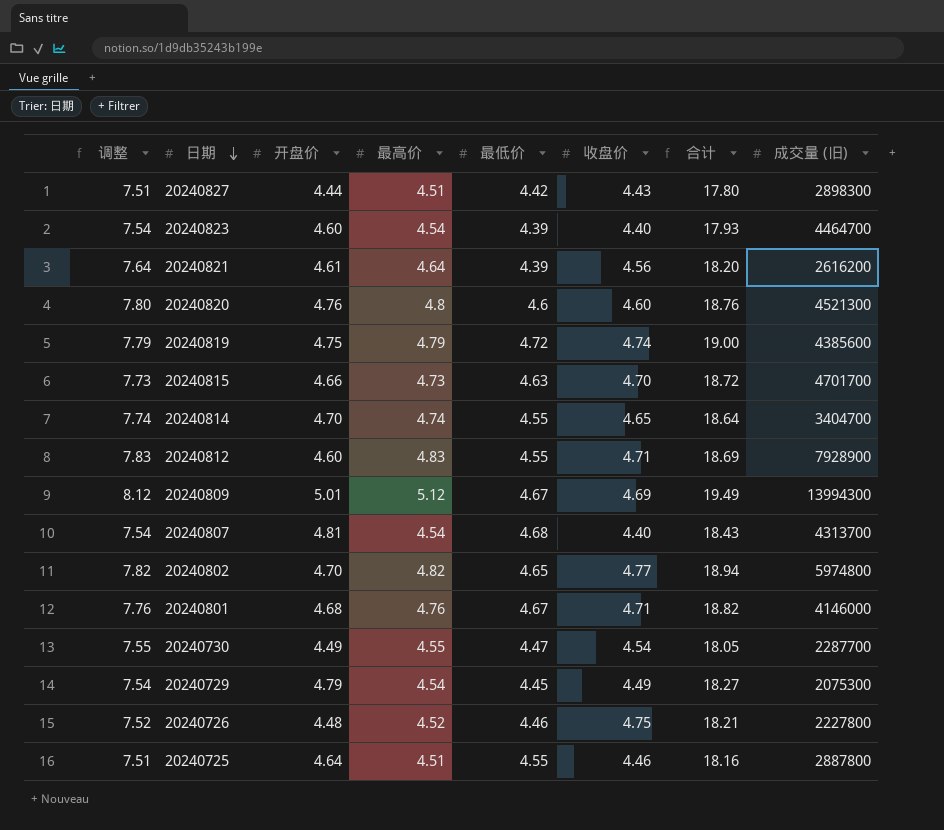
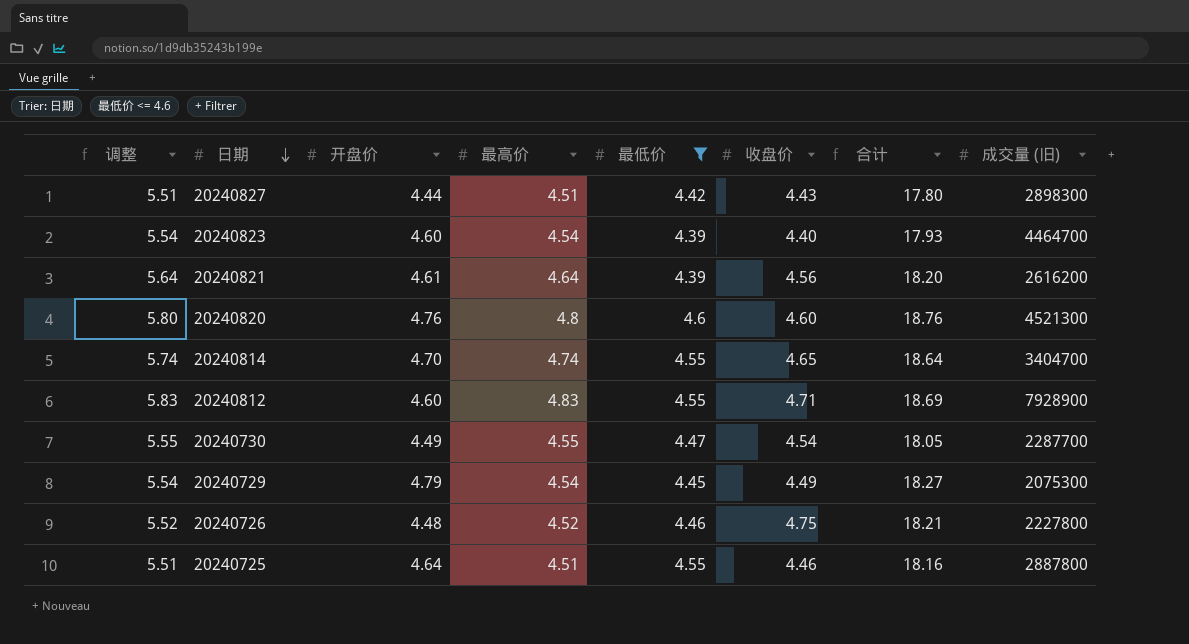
filter: none -> 最低价 <= 4.6
column 调整 | formula: [最高价] + 3 -> [最高价] + 1

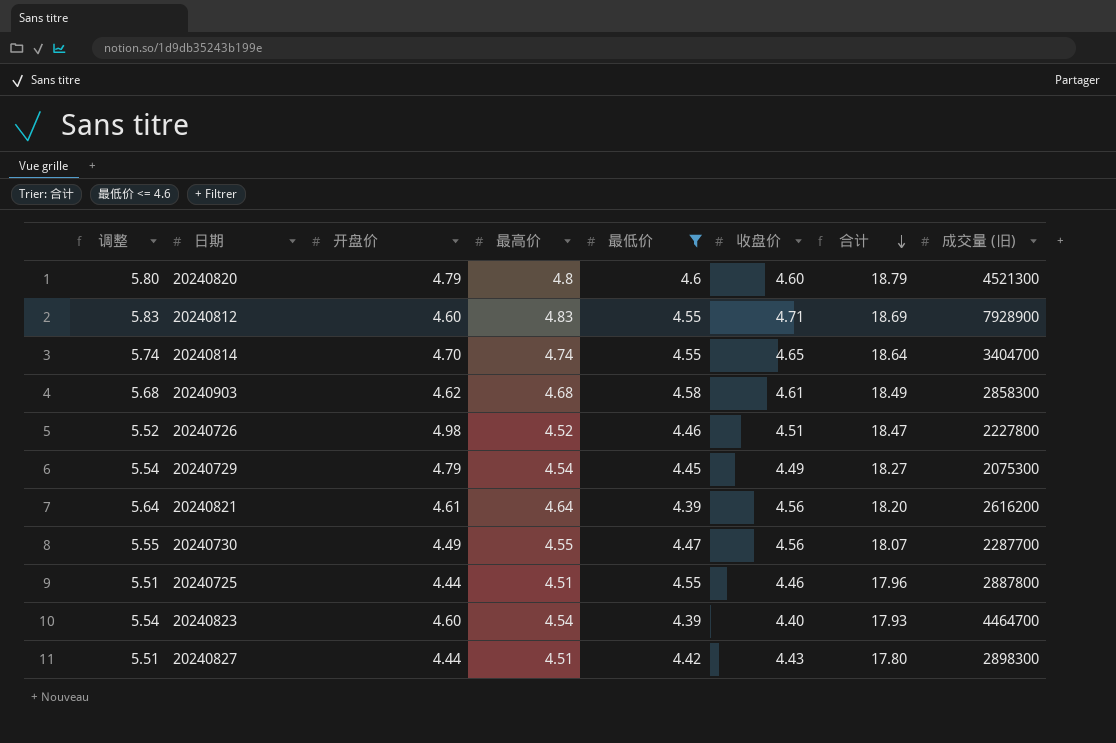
row order: 日期 descending -> 合计 descending
20240820 | 开盘价: 4.76 -> 4.79
20240820 | 合计: 18.76 -> 18.79
row 20240903: none -> 5.68 | 4.62 | 4.68 | 4.58 | 4.61 | 18.49 | 2858300
20240726 | 开盘价: 4.48 -> 4.98
20240726 | 收盘价: 4.75 -> 4.51
20240726 | 合计: 18.21 -> 18.47
20240730 | 收盘价: 4.54 -> 4.56
20240730 | 合计: 18.05 -> 18.07
20240725 | 开盘价: 4.64 -> 4.44
20240725 | 合计: 18.16 -> 17.96

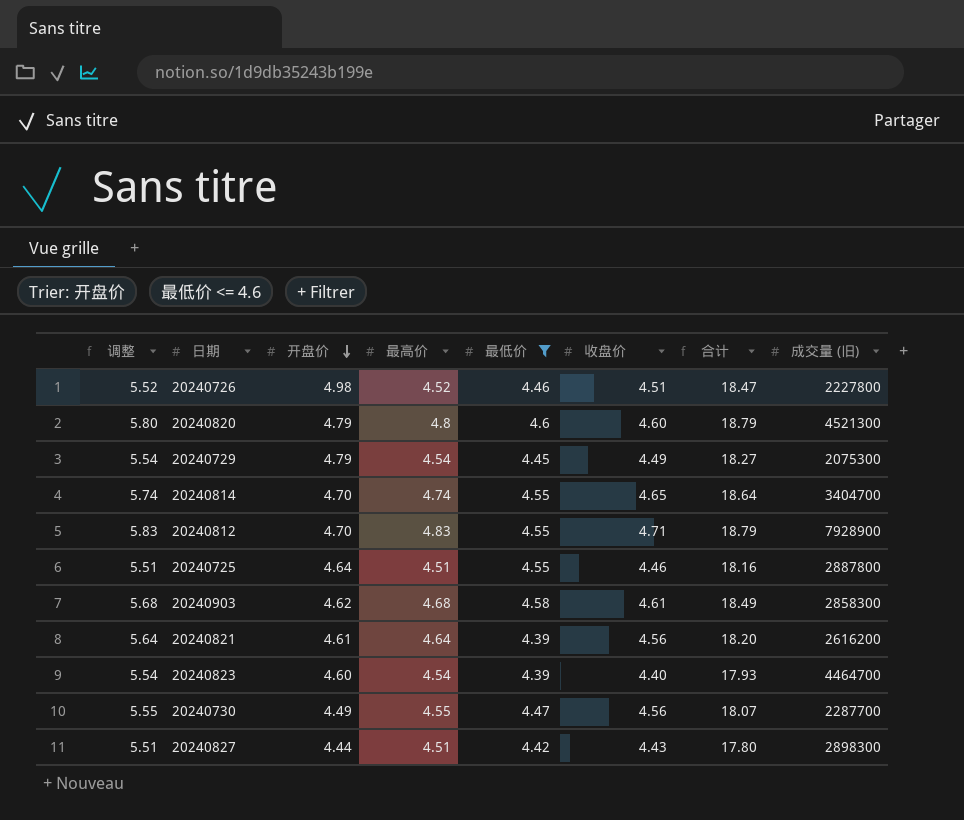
row order: 合计 descending -> 开盘价 descending
20240812 | 开盘价: 4.60 -> 4.70
20240812 | 合计: 18.69 -> 18.79
20240725 | 开盘价: 4.44 -> 4.64
20240725 | 合计: 17.96 -> 18.16

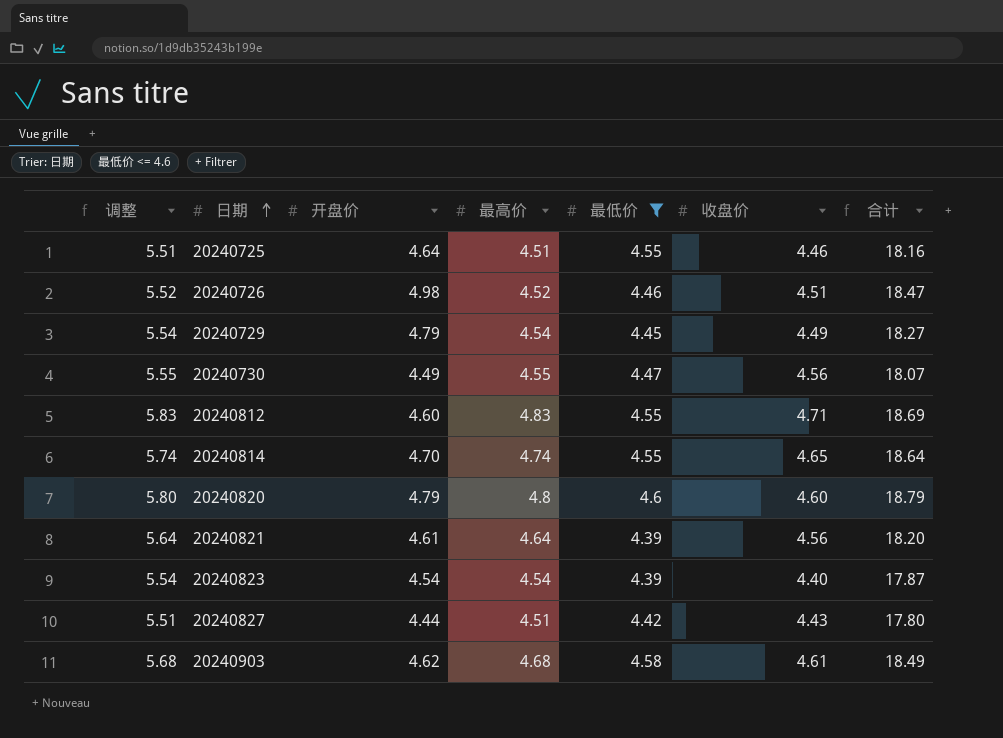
row order: 开盘价 descending -> 日期 ascending
column 成交量 (旧) | position: 8 -> none
20240812 | 开盘价: 4.70 -> 4.60
20240812 | 合计: 18.79 -> 18.69
20240823 | 开盘价: 4.60 -> 4.54
20240823 | 合计: 17.93 -> 17.87

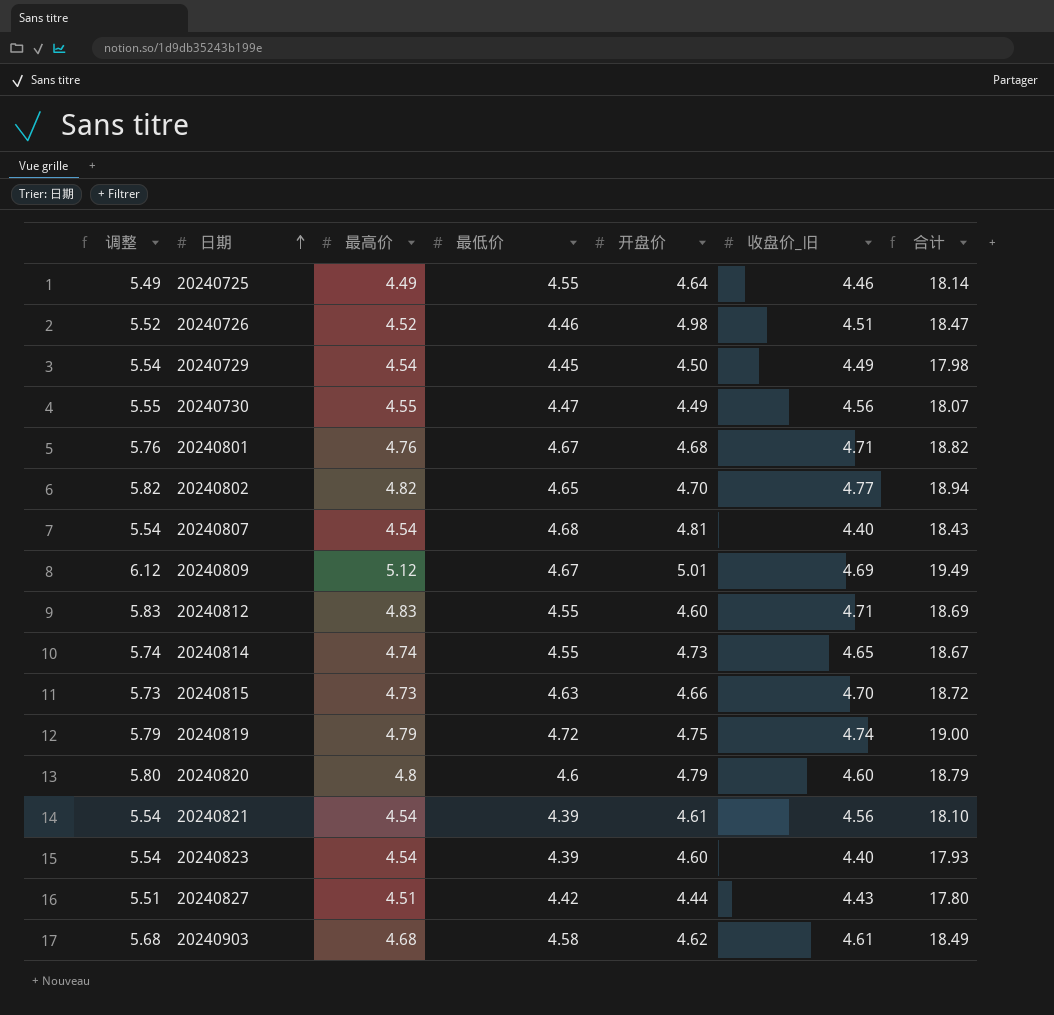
filter: 最低价 <= 4.6 -> none
column 开盘价 | position: 3 -> 5
column name: 收盘价 -> 收盘价_旧
20240725 | 调整: 5.51 -> 5.49
20240725 | 最高价: 4.51 -> 4.49
20240725 | 合计: 18.16 -> 18.14
20240729 | 开盘价: 4.79 -> 4.50
20240729 | 合计: 18.27 -> 17.98
20240814 | 开盘价: 4.70 -> 4.73
20240814 | 合计: 18.64 -> 18.67
20240821 | 调整: 5.64 -> 5.54
20240821 | 最高价: 4.64 -> 4.54
20240821 | 合计: 18.20 -> 18.10
20240823 | 开盘价: 4.54 -> 4.60
20240823 | 合计: 17.87 -> 17.93

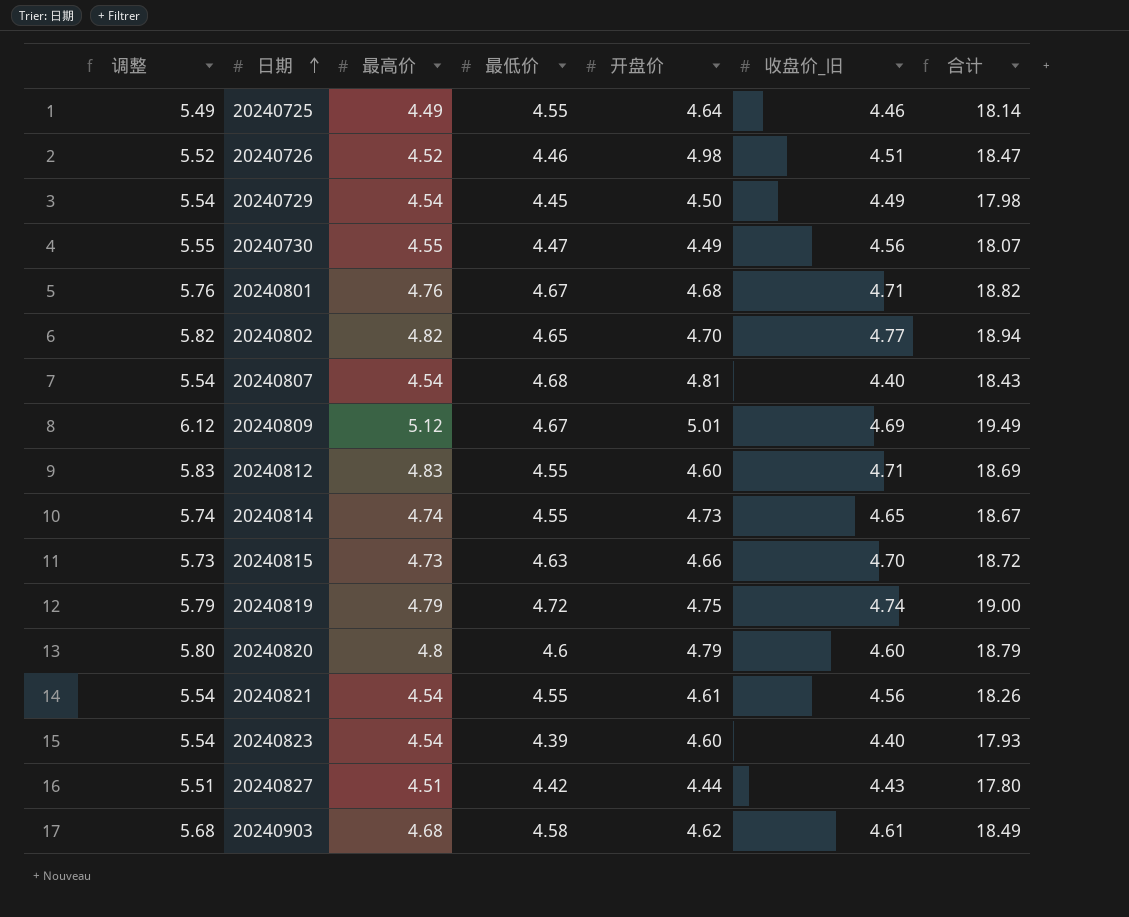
20240821 | 最低价: 4.39 -> 4.55
20240821 | 合计: 18.10 -> 18.26

